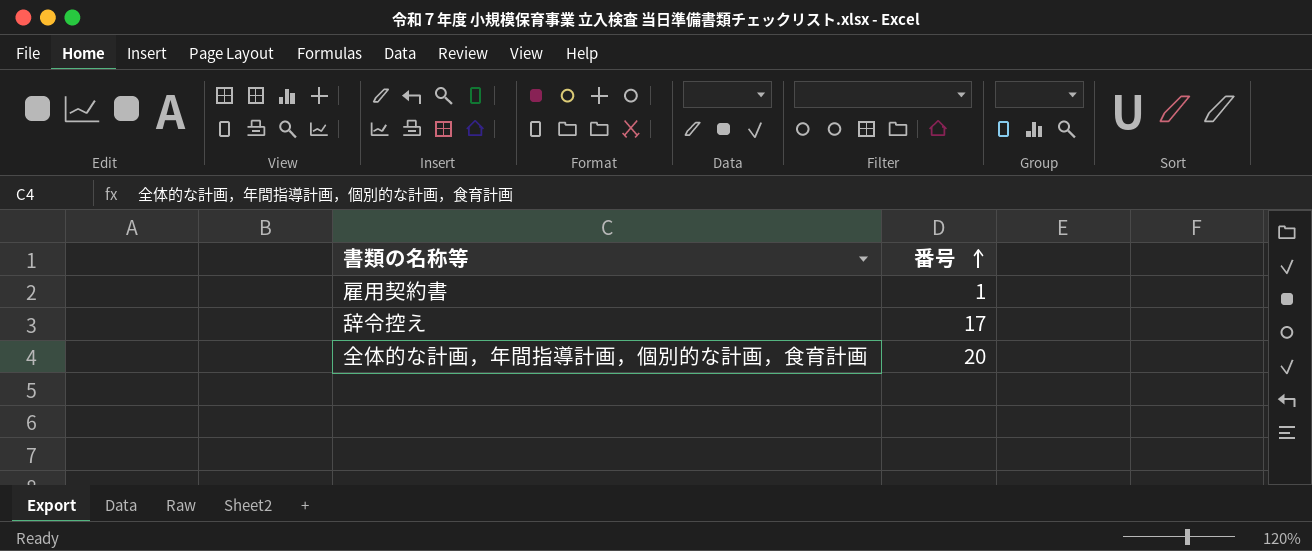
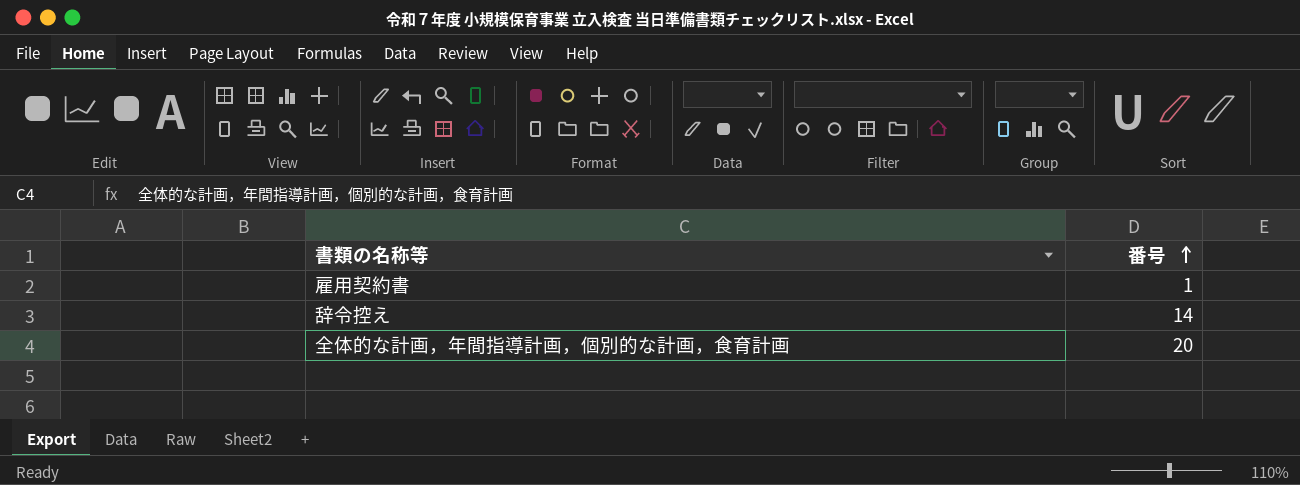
辞令控え | 番号: 17 -> 14

